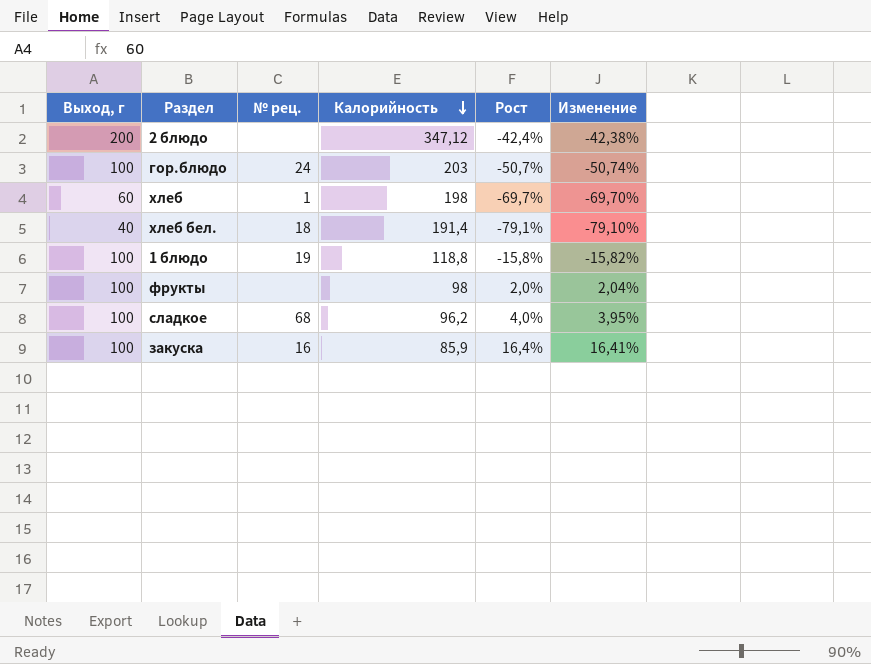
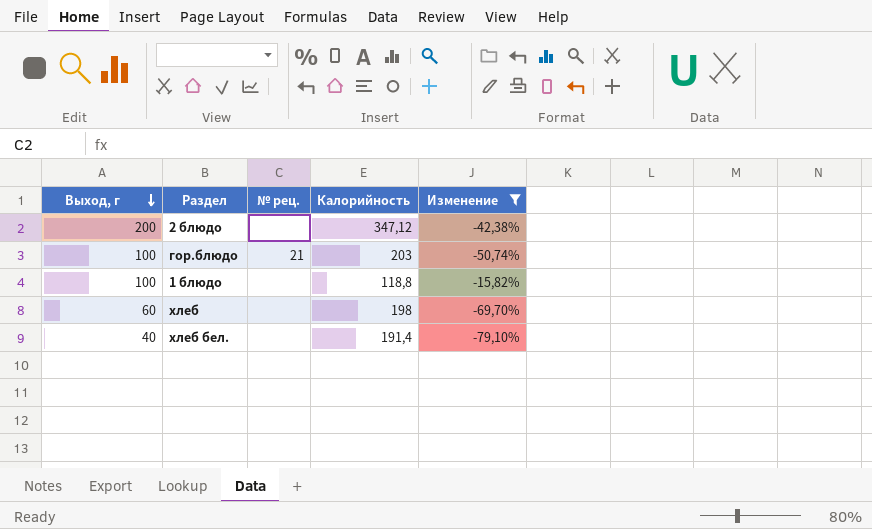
filter: none -> Изменение <= -15,82%
row order: Калорийность descending -> Выход, г descending
column Рост | formula: ([Выход, г] - [Калорийность]) / [Калорийность] -> none
гор.блюдо | № рец.: 24 -> 21
1 блюдо | № рец.: 19 -> none
хлеб | № рец.: 1 -> none
хлеб бел. | № рец.: 18 -> none

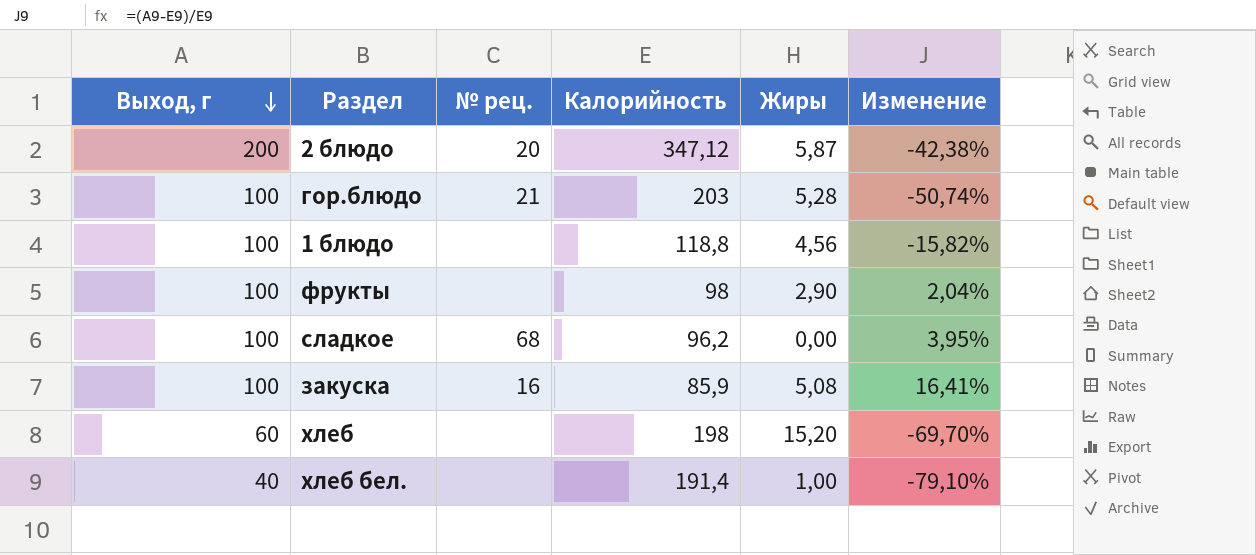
filter: Изменение <= -15,82% -> none
column Жиры | position: none -> 5
2 блюдо | № рец.: none -> 20

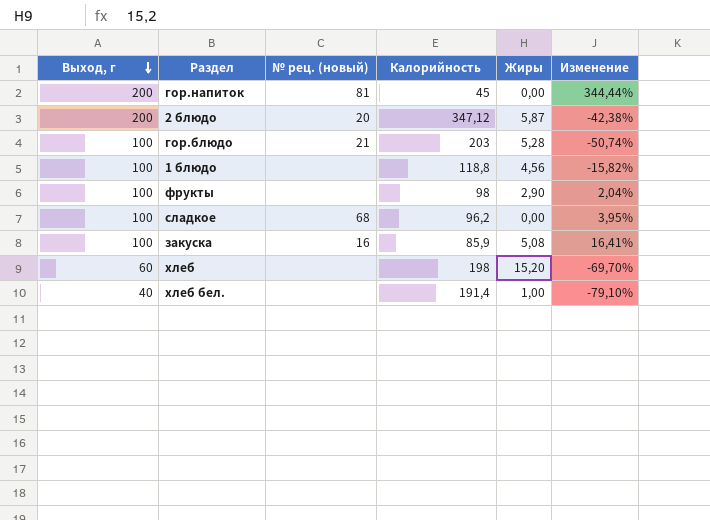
column name: № рец. -> № рец. (новый)
row гор.напиток: none -> 200 | 81 | 45 | 0,00 | 344,44%

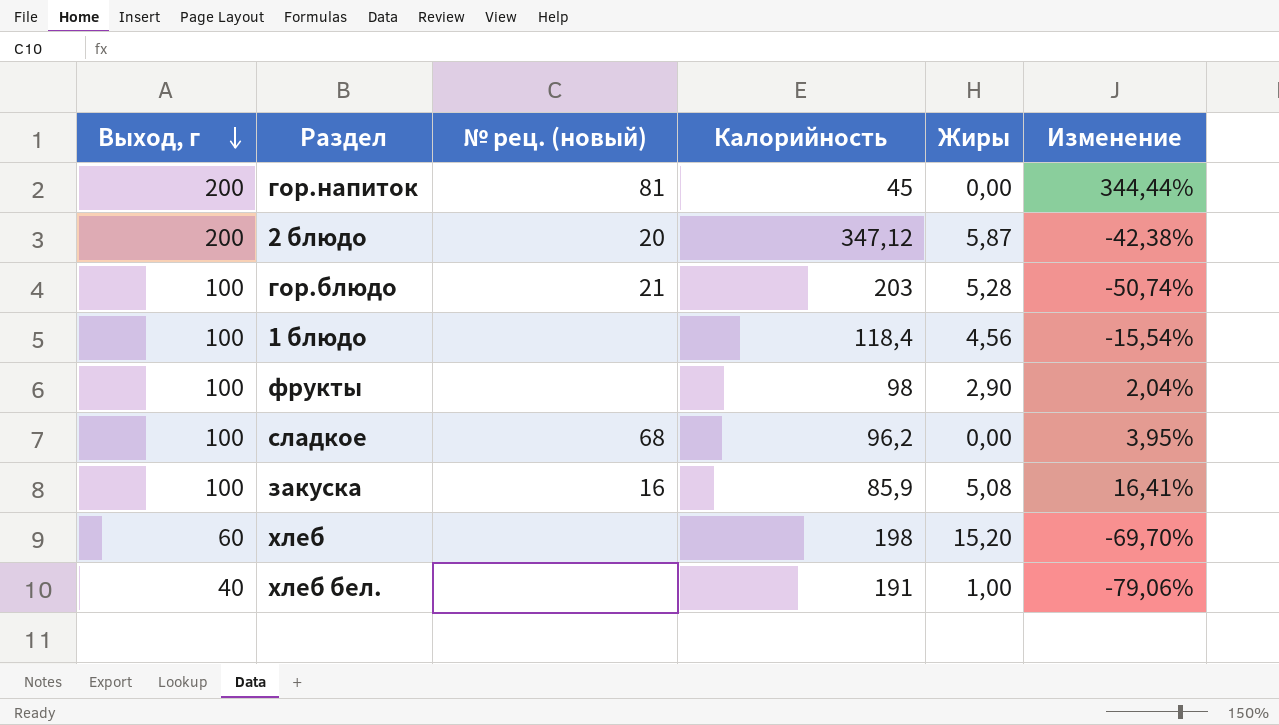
1 блюдо | Калорийность: 118,8 -> 118,4
1 блюдо | Изменение: -15,82% -> -15,54%
хлеб бел. | Калорийность: 191,4 -> 191
хлеб бел. | Изменение: -79,10% -> -79,06%

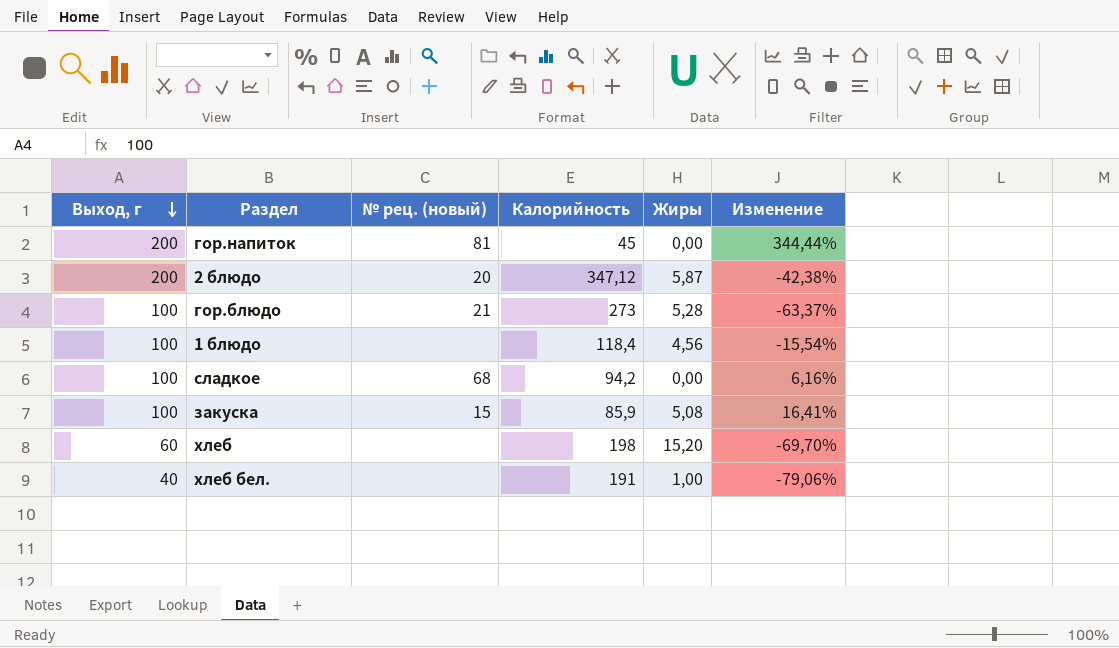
row фрукты: 100 | none | 98 | 2,90 | 2,04% -> none
гор.блюдо | Калорийность: 203 -> 273
гор.блюдо | Изменение: -50,74% -> -63,37%
сладкое | Калорийность: 96,2 -> 94,2
сладкое | Изменение: 3,95% -> 6,16%
закуска | № рец. (новый): 16 -> 15

